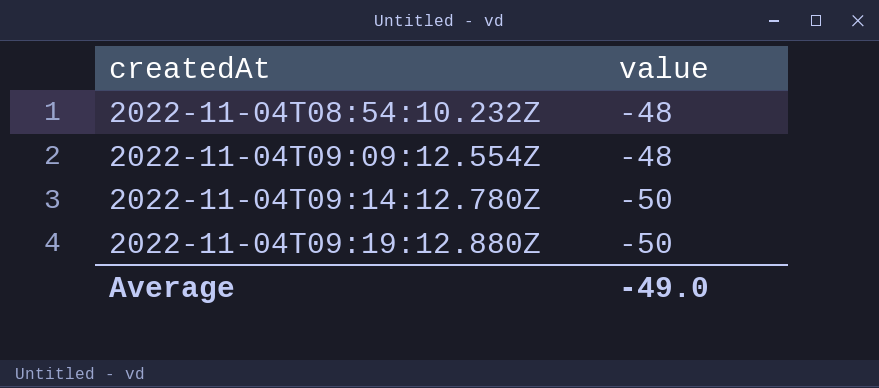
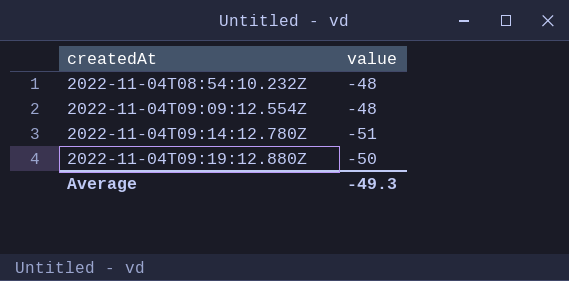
2022-11-04T09:14:12.780Z | value: -50 -> -51
Average | value: -49.0 -> -49.3

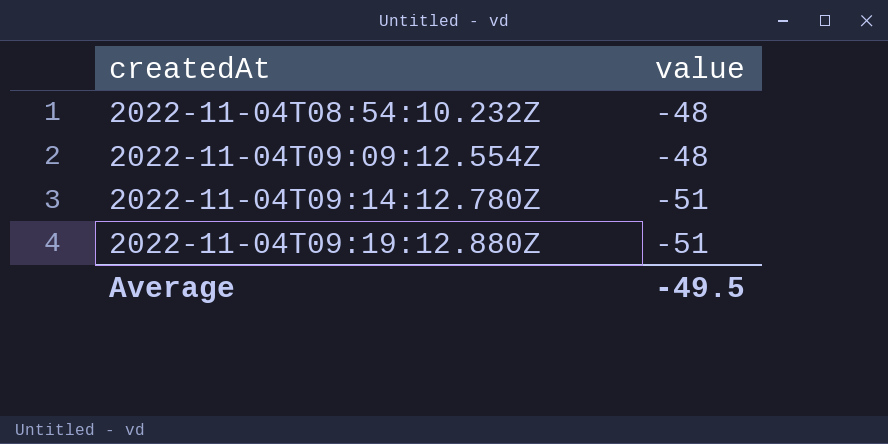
2022-11-04T09:19:12.880Z | value: -50 -> -51
Average | value: -49.3 -> -49.5

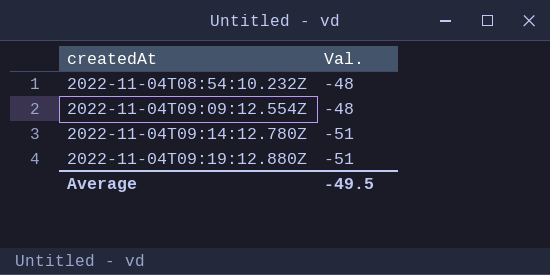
column name: value -> Val.

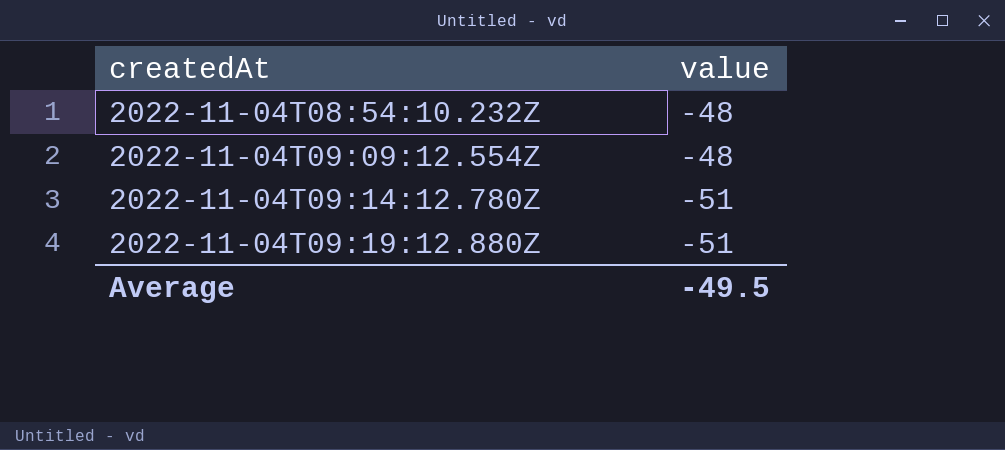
column name: Val. -> value

